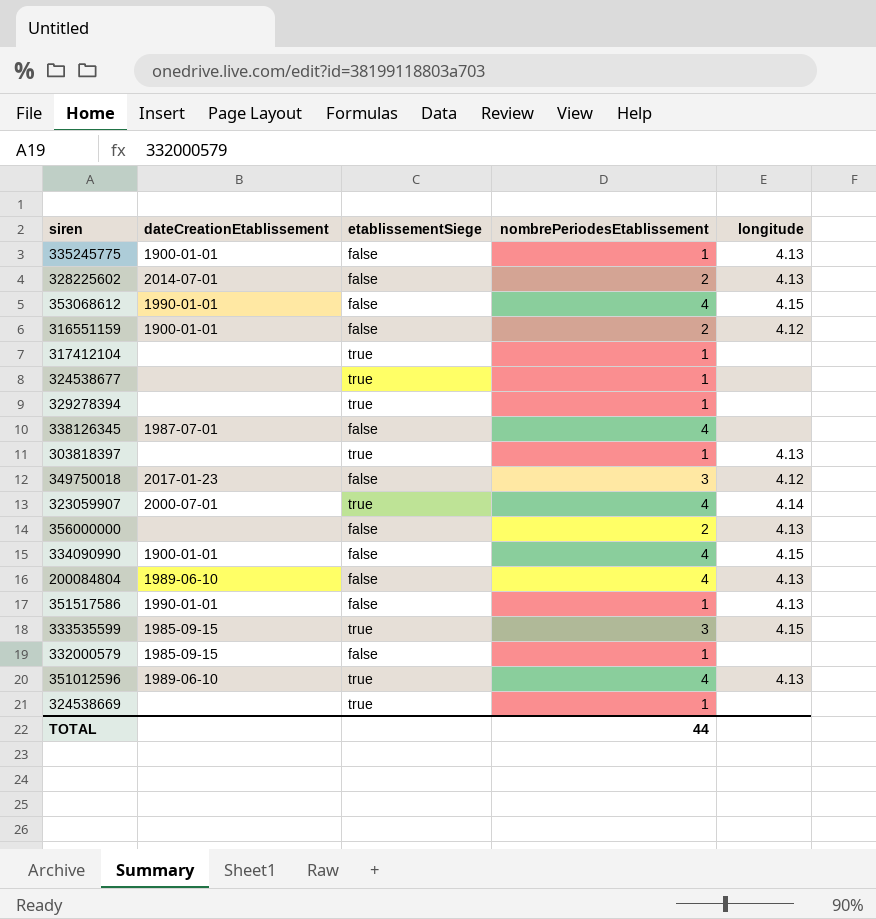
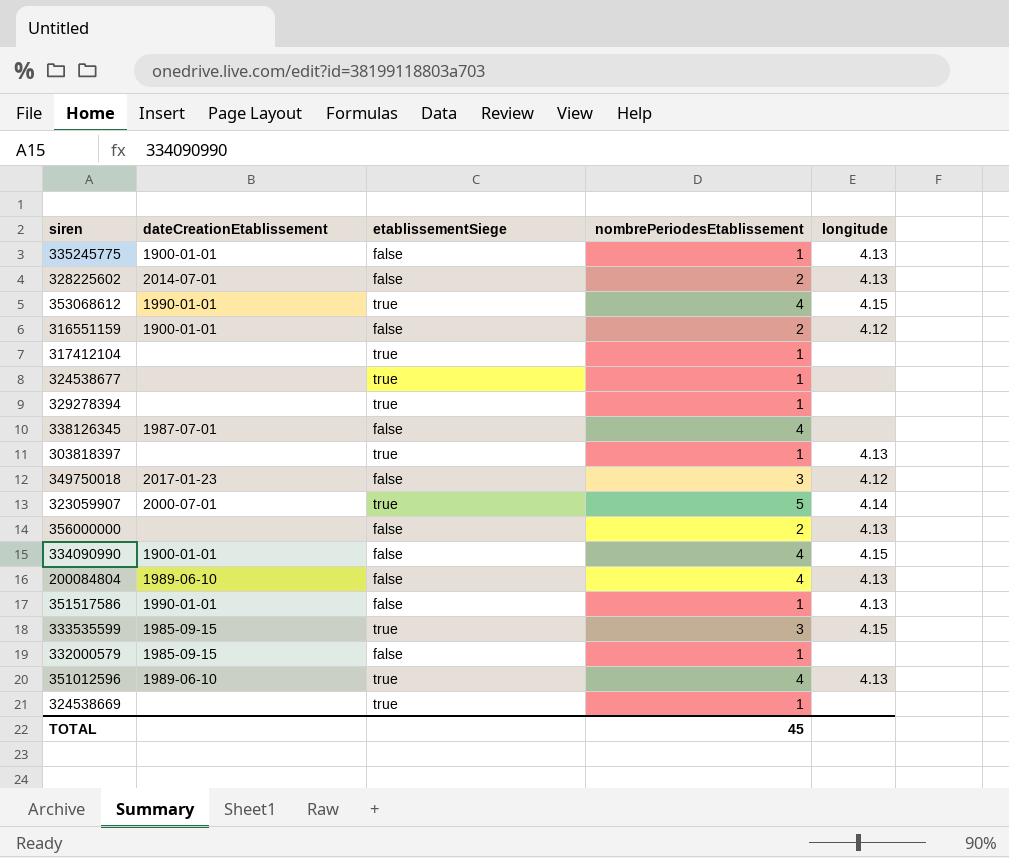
353068612 | etablissementSiege: false -> true
323059907 | nombrePeriodesEtablissement: 4 -> 5
TOTAL | nombrePeriodesEtablissement: 44 -> 45

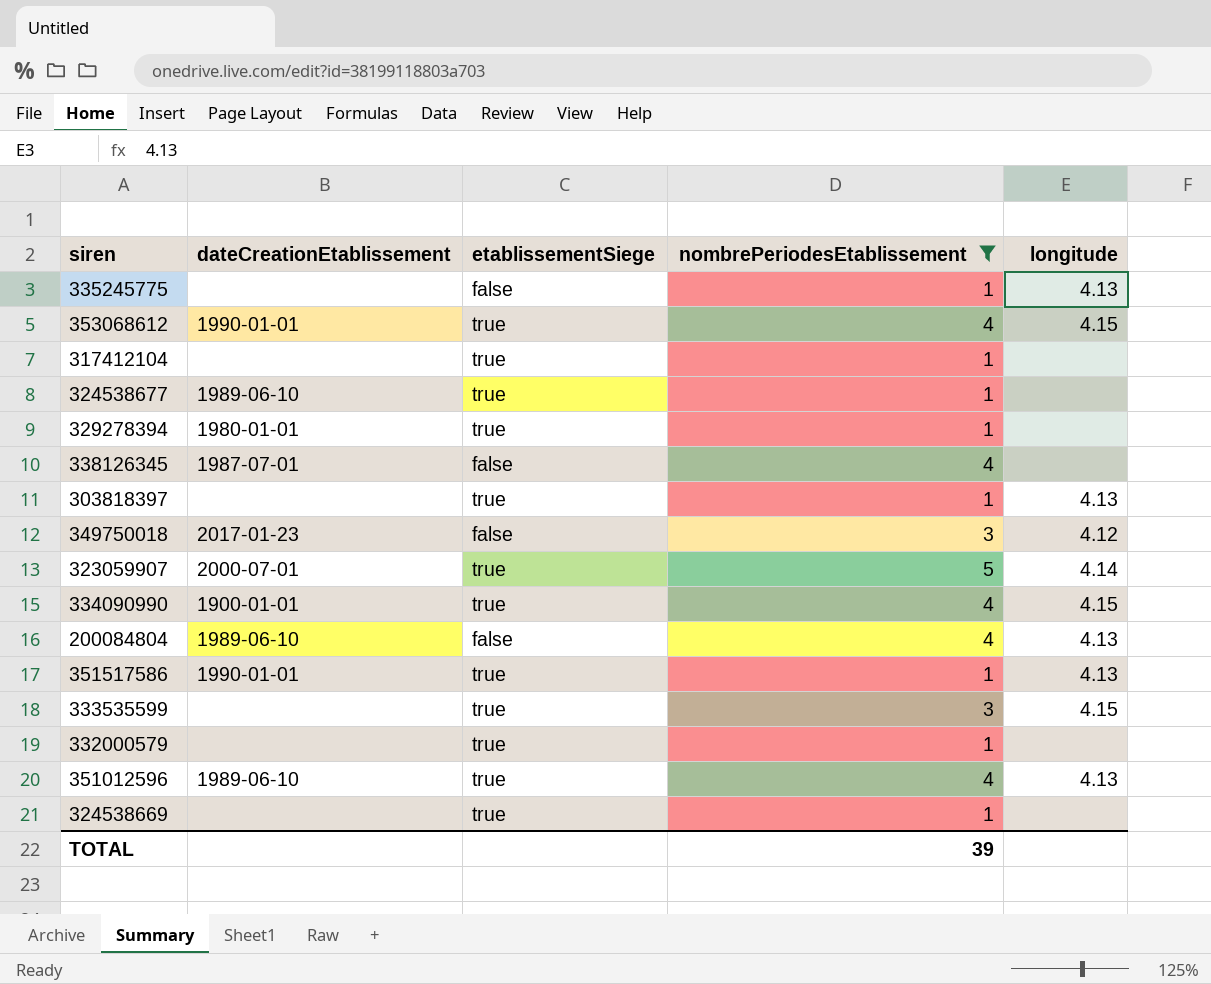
filter: none -> nombrePeriodesEtablissement != 2
335245775 | dateCreationEtablissement: 1900-01-01 -> none
324538677 | dateCreationEtablissement: none -> 1989-06-10
329278394 | dateCreationEtablissement: none -> 1980-01-01
334090990 | etablissementSiege: false -> true
351517586 | etablissementSiege: false -> true
333535599 | dateCreationEtablissement: 1985-09-15 -> none
332000579 | dateCreationEtablissement: 1985-09-15 -> none
332000579 | etablissementSiege: false -> true
TOTAL | nombrePeriodesEtablissement: 45 -> 39

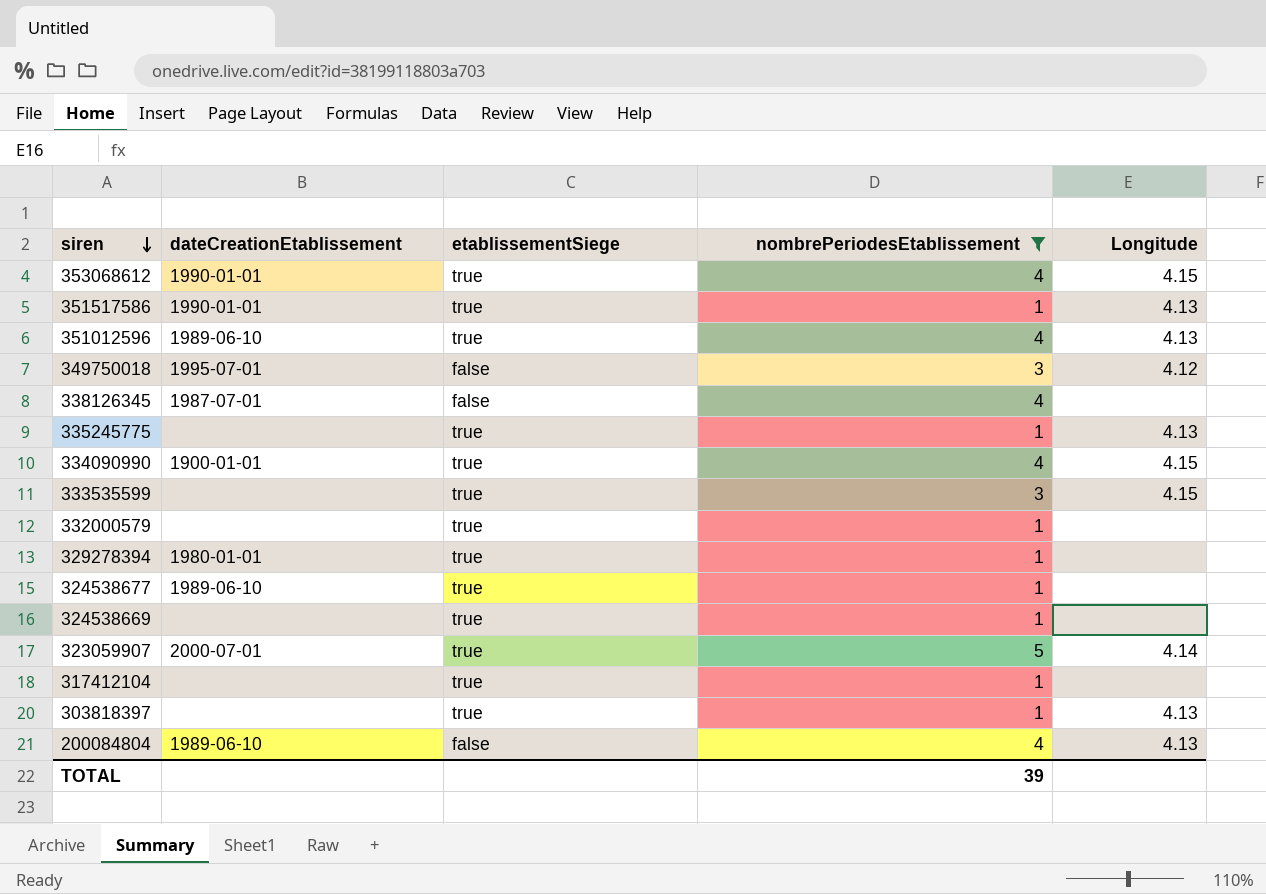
row order: none -> siren descending
column name: longitude -> Longitude
349750018 | dateCreationEtablissement: 2017-01-23 -> 1995-07-01
335245775 | etablissementSiege: false -> true

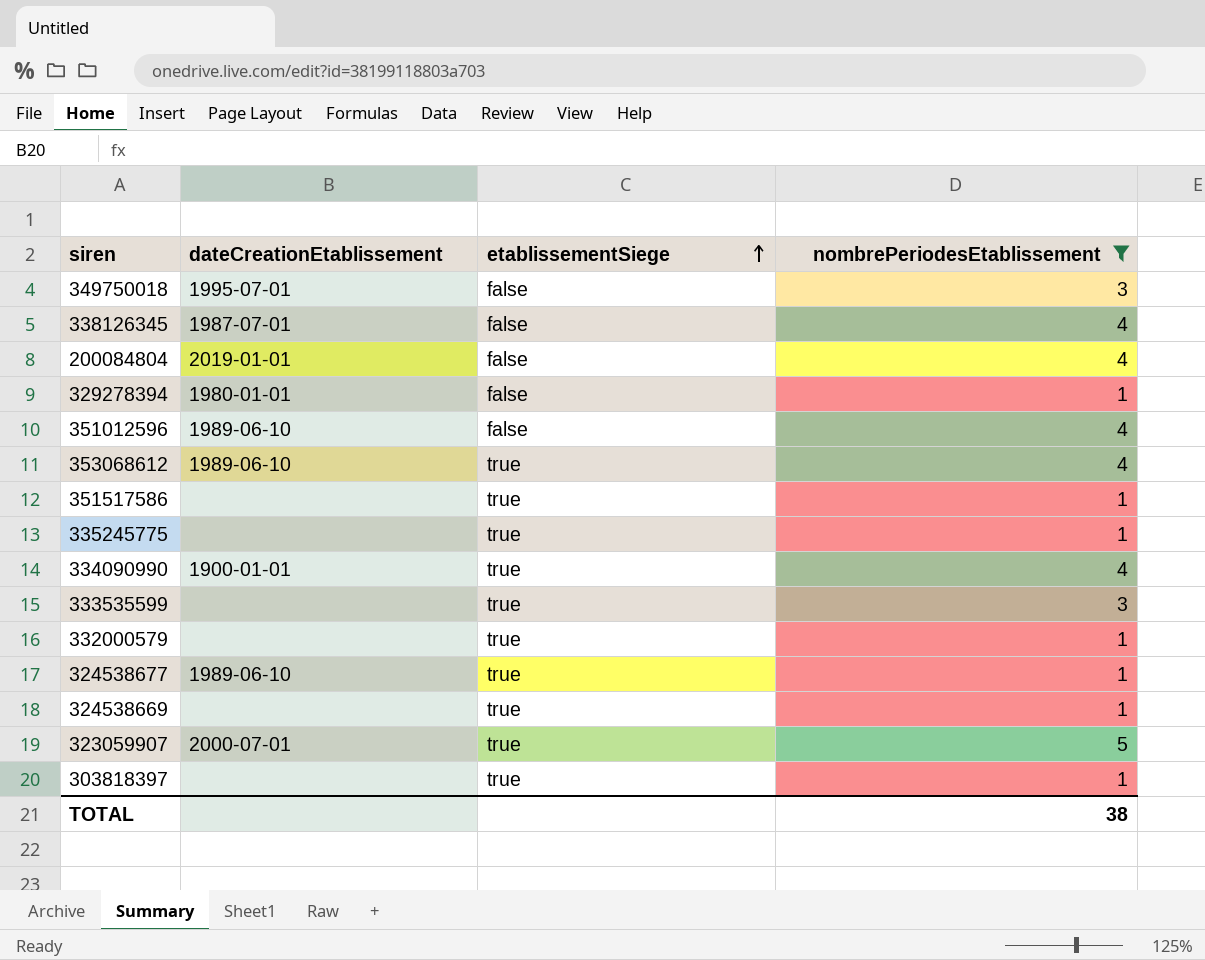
row order: siren descending -> etablissementSiege ascending
column Longitude | position: 5 -> none
row 317412104: none | true | 1 | none -> none
200084804 | dateCreationEtablissement: 1989-06-10 -> 2019-01-01
329278394 | etablissementSiege: true -> false
351012596 | etablissementSiege: true -> false
353068612 | dateCreationEtablissement: 1990-01-01 -> 1989-06-10
351517586 | dateCreationEtablissement: 1990-01-01 -> none
TOTAL | nombrePeriodesEtablissement: 39 -> 38

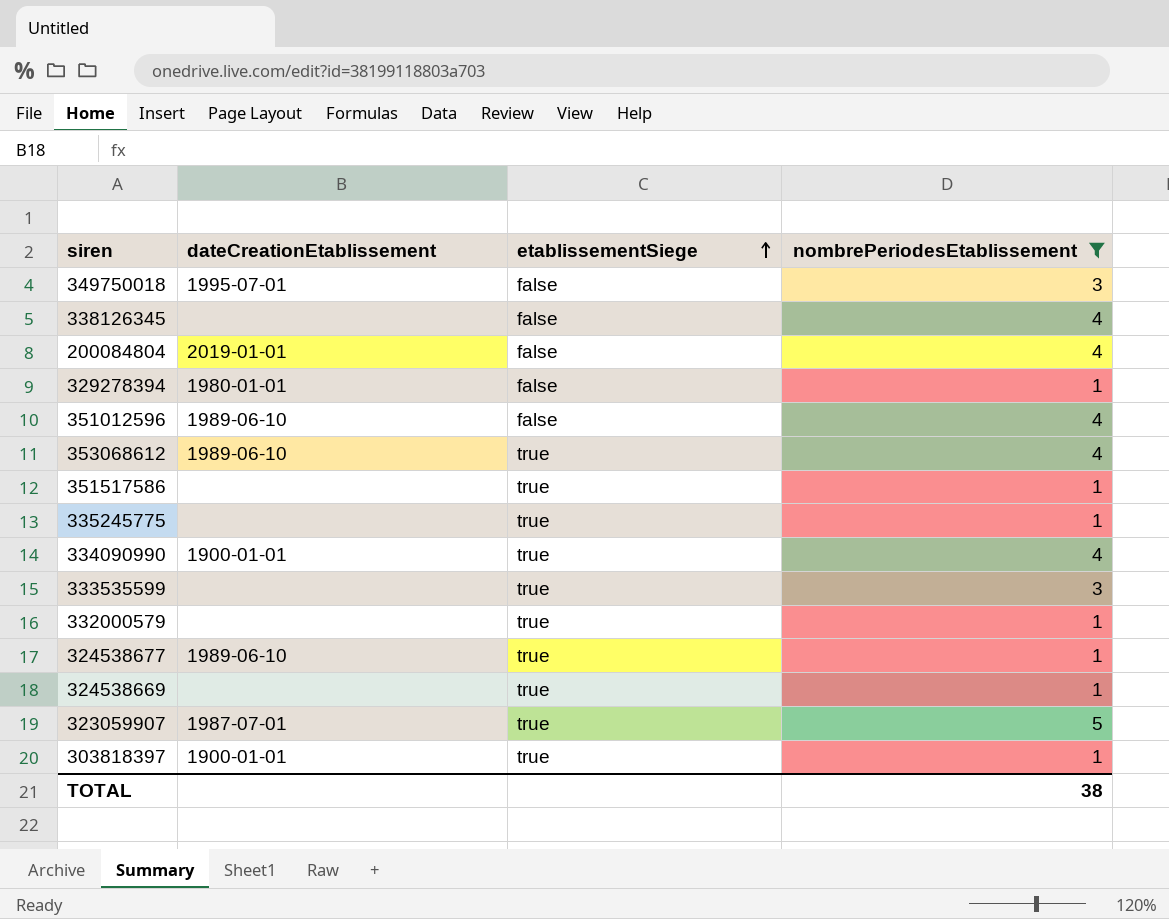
338126345 | dateCreationEtablissement: 1987-07-01 -> none
323059907 | dateCreationEtablissement: 2000-07-01 -> 1987-07-01
303818397 | dateCreationEtablissement: none -> 1900-01-01

